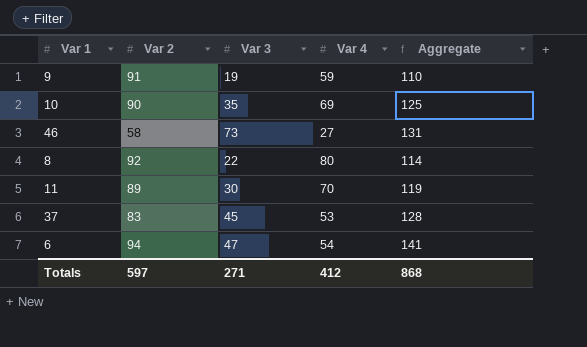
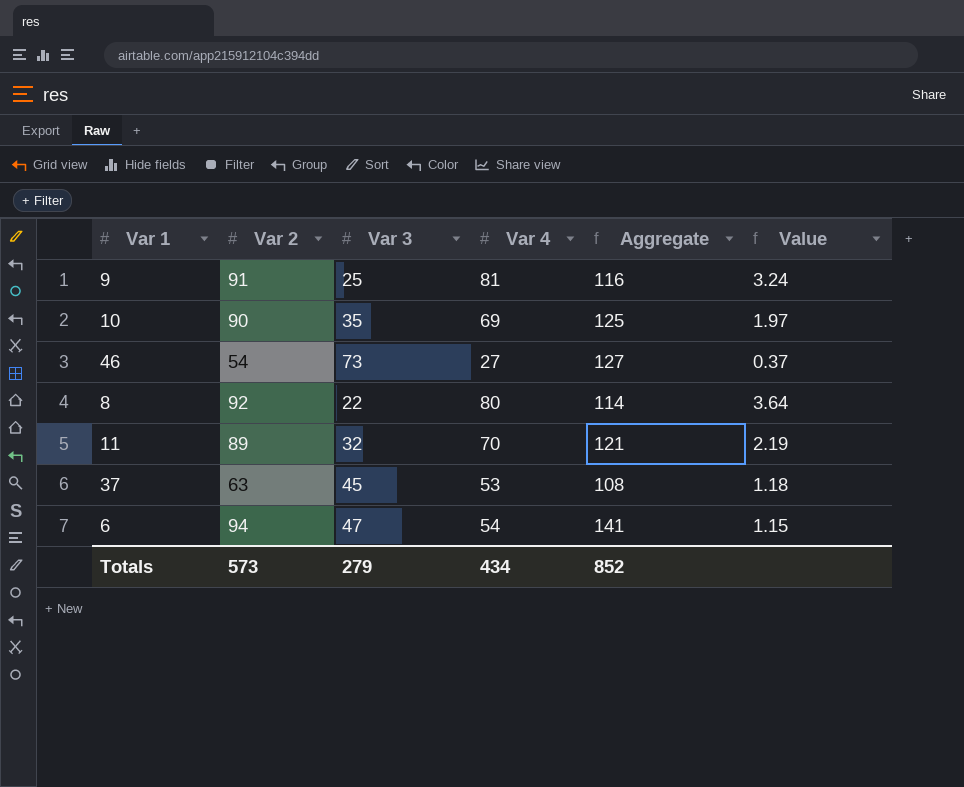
column Value | formula: none -> [Var 4] / [Var 3]
9 | Var 3: 19 -> 25
9 | Var 4: 59 -> 81
9 | Aggregate: 110 -> 116
46 | Var 2: 58 -> 54
46 | Aggregate: 131 -> 127
11 | Var 3: 30 -> 32
11 | Aggregate: 119 -> 121
37 | Var 2: 83 -> 63
37 | Aggregate: 128 -> 108
Totals | Var 2: 597 -> 573
Totals | Var 3: 271 -> 279
Totals | Var 4: 412 -> 434
Totals | Aggregate: 868 -> 852

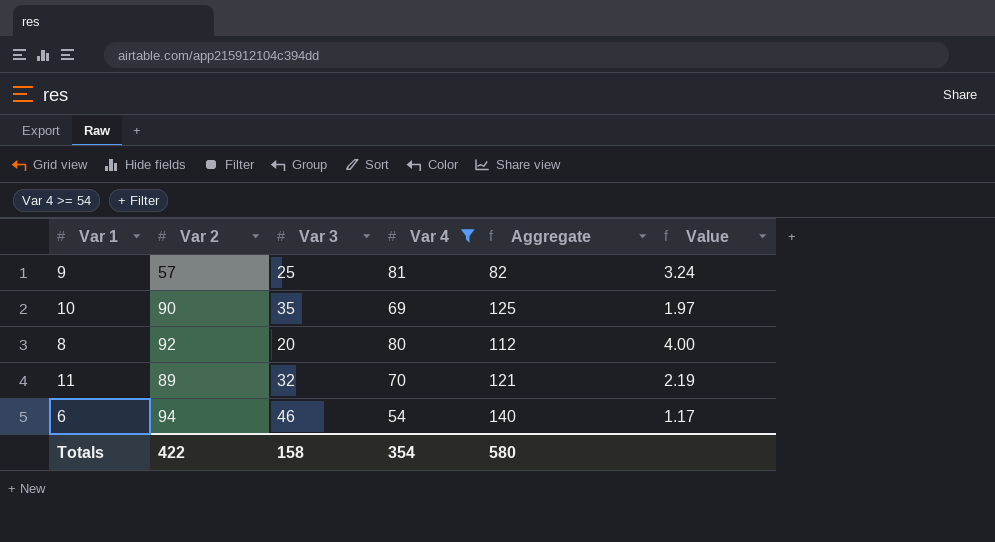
filter: none -> Var 4 >= 54
9 | Var 2: 91 -> 57
9 | Aggregate: 116 -> 82
8 | Var 3: 22 -> 20
8 | Aggregate: 114 -> 112
8 | Value: 3.64 -> 4.00
6 | Var 3: 47 -> 46
6 | Aggregate: 141 -> 140
6 | Value: 1.15 -> 1.17
Totals | Var 2: 573 -> 422
Totals | Var 3: 279 -> 158
Totals | Var 4: 434 -> 354
Totals | Aggregate: 852 -> 580

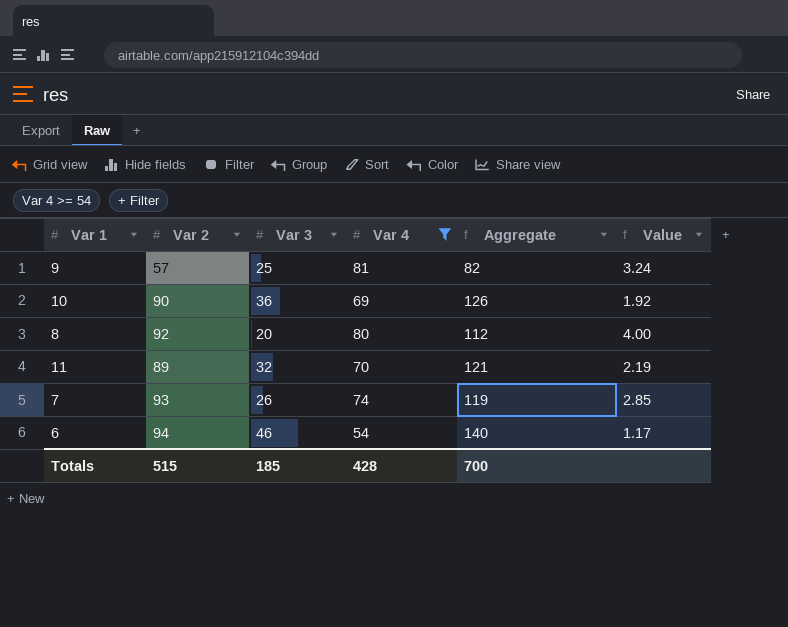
10 | Var 3: 35 -> 36
10 | Aggregate: 125 -> 126
10 | Value: 1.97 -> 1.92
row 7: none -> 93 | 26 | 74 | 119 | 2.85
Totals | Var 2: 422 -> 515
Totals | Var 3: 158 -> 185
Totals | Var 4: 354 -> 428
Totals | Aggregate: 580 -> 700

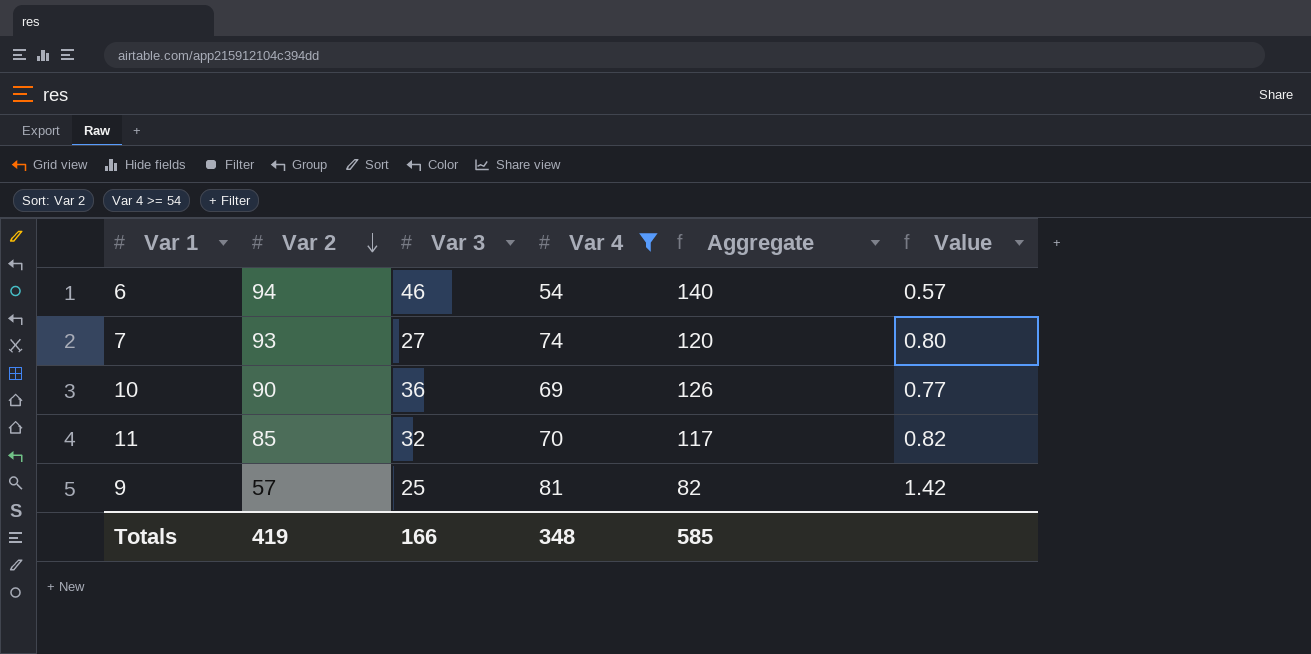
row order: none -> Var 2 descending
column Value | formula: [Var 4] / [Var 3] -> [Var 4] / [Var 2]
row 8: 92 | 20 | 80 | 112 | 4.00 -> none
7 | Var 3: 26 -> 27
7 | Aggregate: 119 -> 120
11 | Var 2: 89 -> 85
11 | Aggregate: 121 -> 117
Totals | Var 2: 515 -> 419
Totals | Var 3: 185 -> 166
Totals | Var 4: 428 -> 348
Totals | Aggregate: 700 -> 585

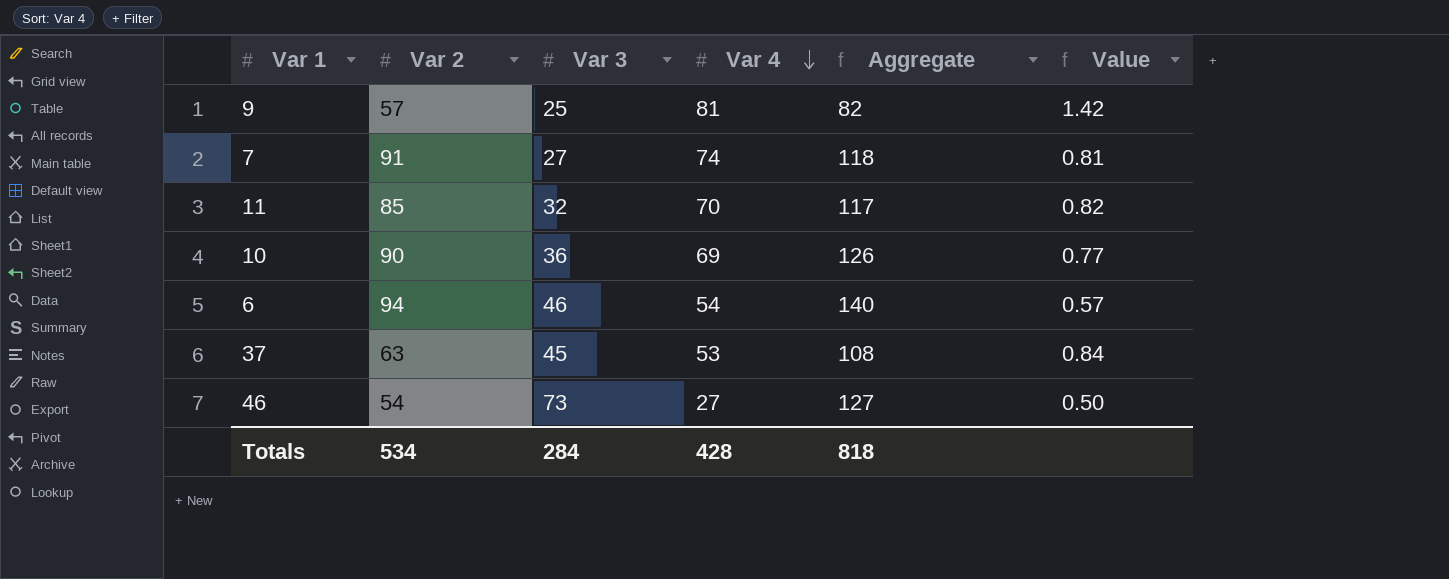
filter: Var 4 >= 54 -> none
row order: Var 2 descending -> Var 4 descending
7 | Var 2: 93 -> 91
7 | Aggregate: 120 -> 118
7 | Value: 0.80 -> 0.81
Totals | Var 2: 419 -> 534
Totals | Var 3: 166 -> 284
Totals | Var 4: 348 -> 428
Totals | Aggregate: 585 -> 818

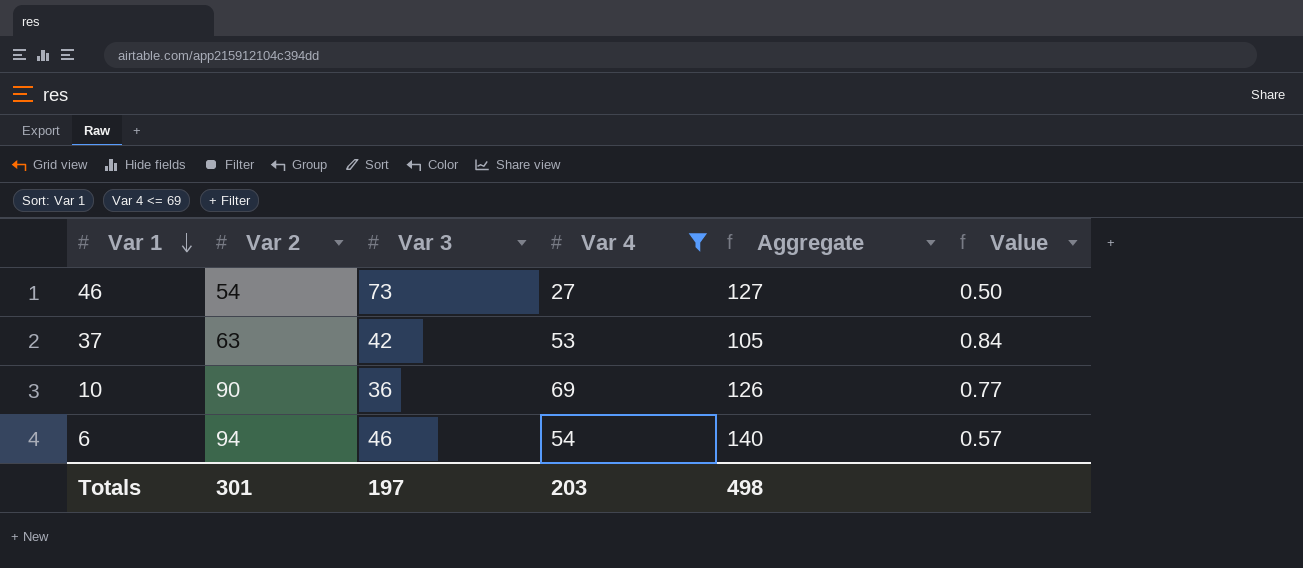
filter: none -> Var 4 <= 69
row order: Var 4 descending -> Var 1 descending
37 | Var 3: 45 -> 42
37 | Aggregate: 108 -> 105
Totals | Var 2: 534 -> 301
Totals | Var 3: 284 -> 197
Totals | Var 4: 428 -> 203
Totals | Aggregate: 818 -> 498

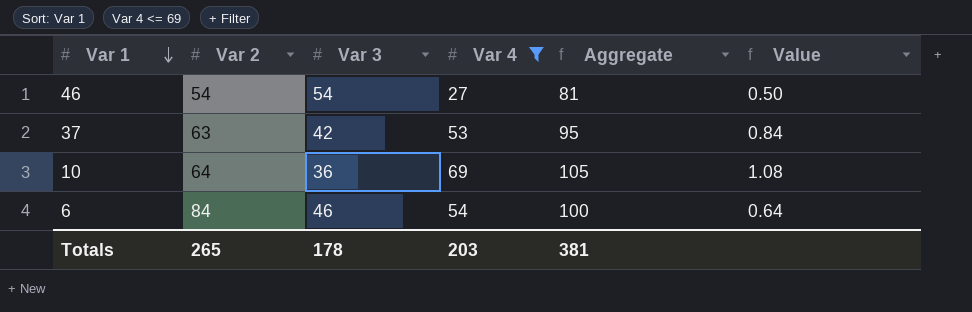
column Aggregate | formula: [Var 2] + [Var 3] -> [Var 3] + [Var 4]
46 | Var 3: 73 -> 54
10 | Var 2: 90 -> 64
10 | Value: 0.77 -> 1.08
6 | Var 2: 94 -> 84
6 | Value: 0.57 -> 0.64
Totals | Var 2: 301 -> 265
Totals | Var 3: 197 -> 178
Totals | Aggregate: 498 -> 381

